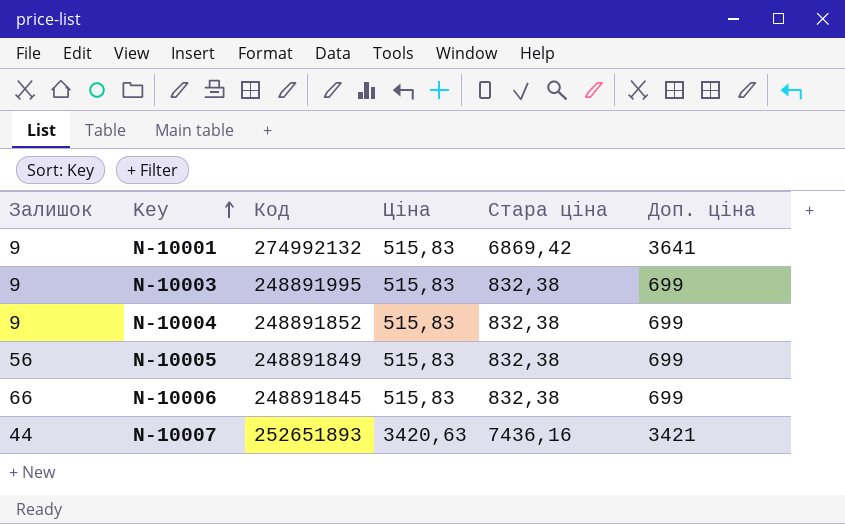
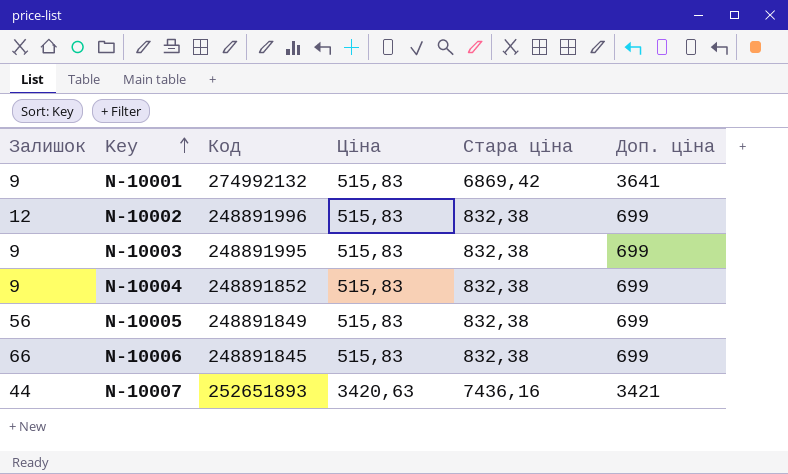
row N-10002: none -> 12 | 248891996 | 515,83 | 832,38 | 699

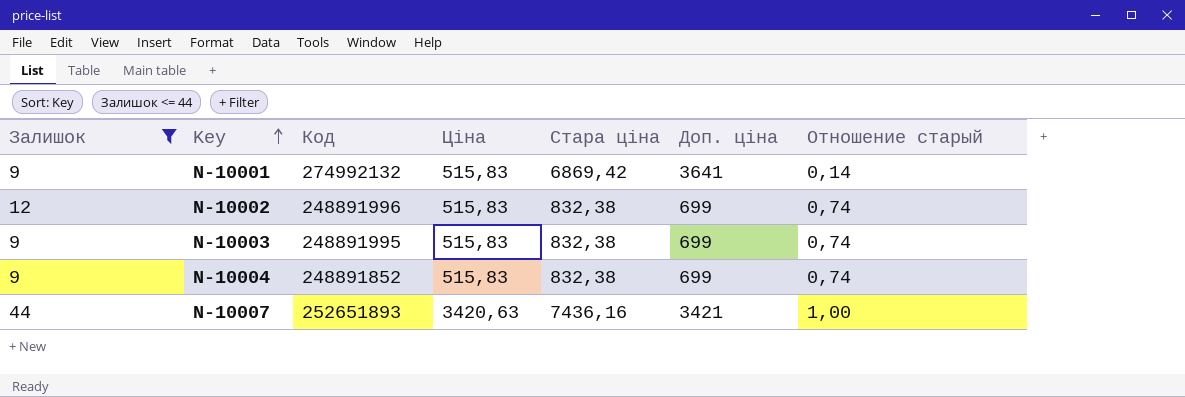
filter: none -> Залишок <= 44
column Отношение старый | formula: none -> [Ціна] / [Доп. ціна]

